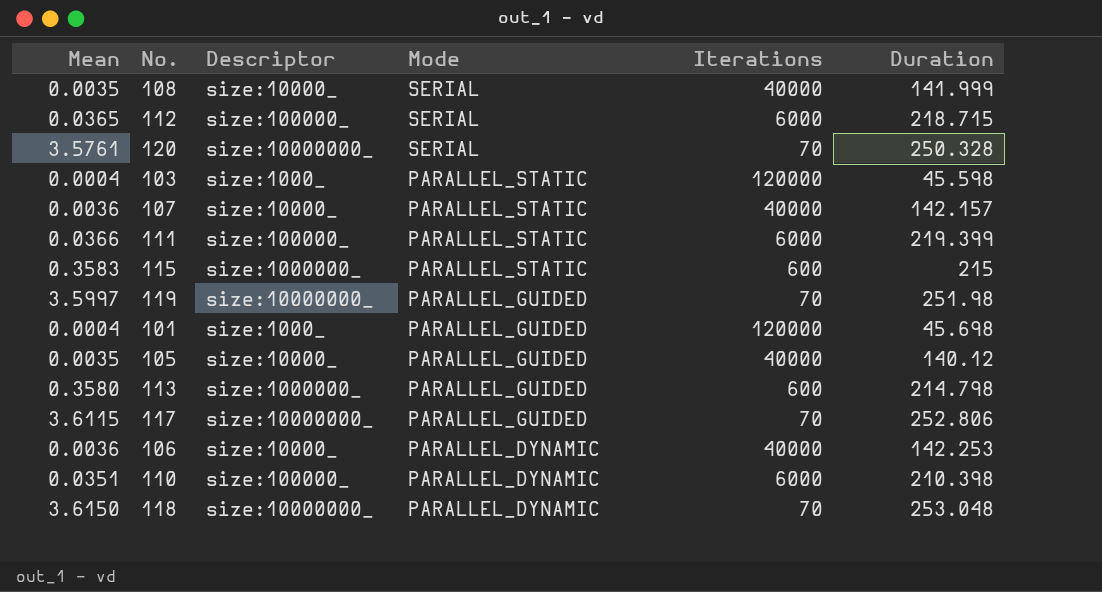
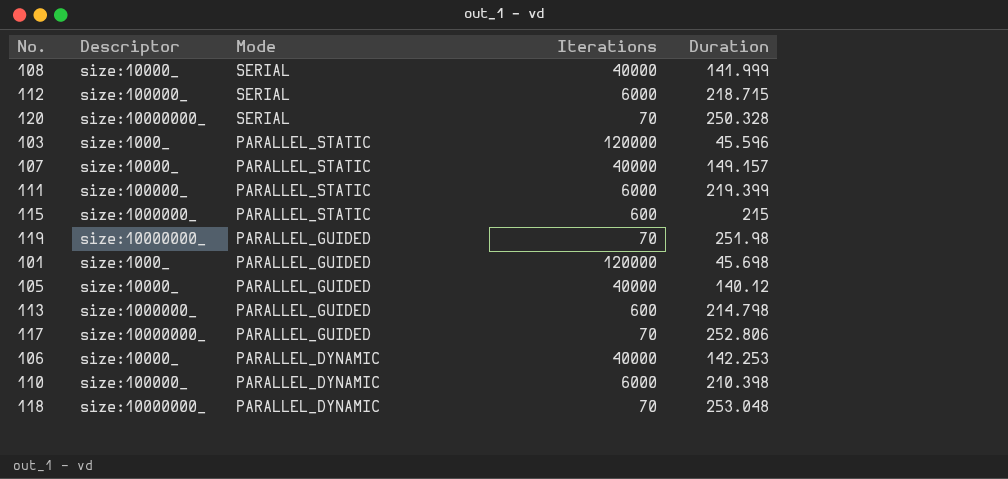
column Mean | formula: [Duration] / [Iterations] -> none
103 | Duration: 45.598 -> 45.596
107 | Duration: 142.157 -> 149.157

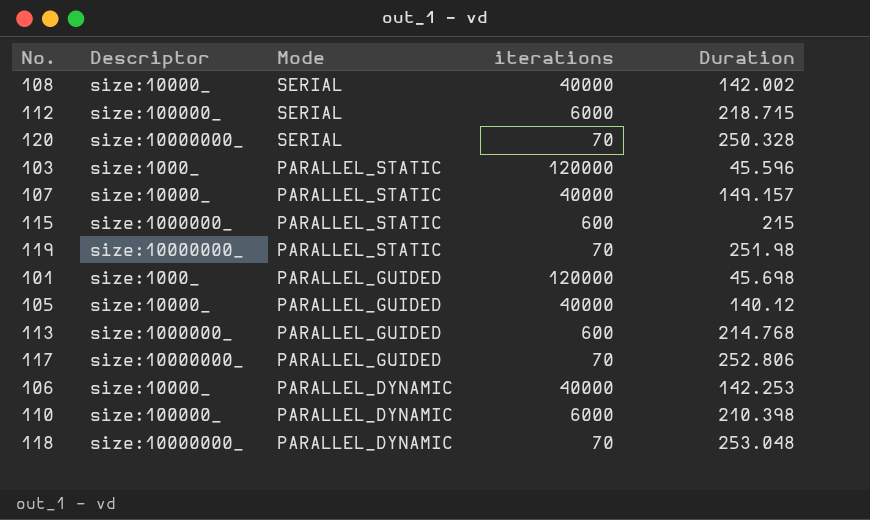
column name: Iterations -> iterations
row 111: size:100000_ | PARALLEL_STATIC | 6000 | 219.399 -> none
108 | Duration: 141.999 -> 142.002
119 | Mode: PARALLEL_GUIDED -> PARALLEL_STATIC
113 | Duration: 214.798 -> 214.768

